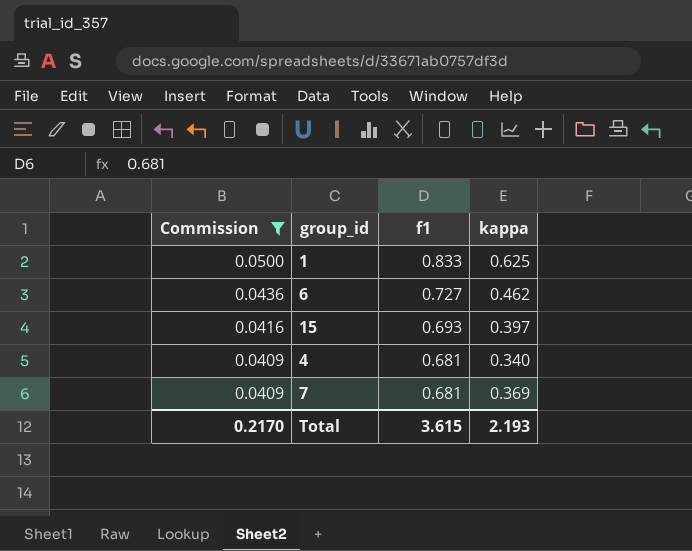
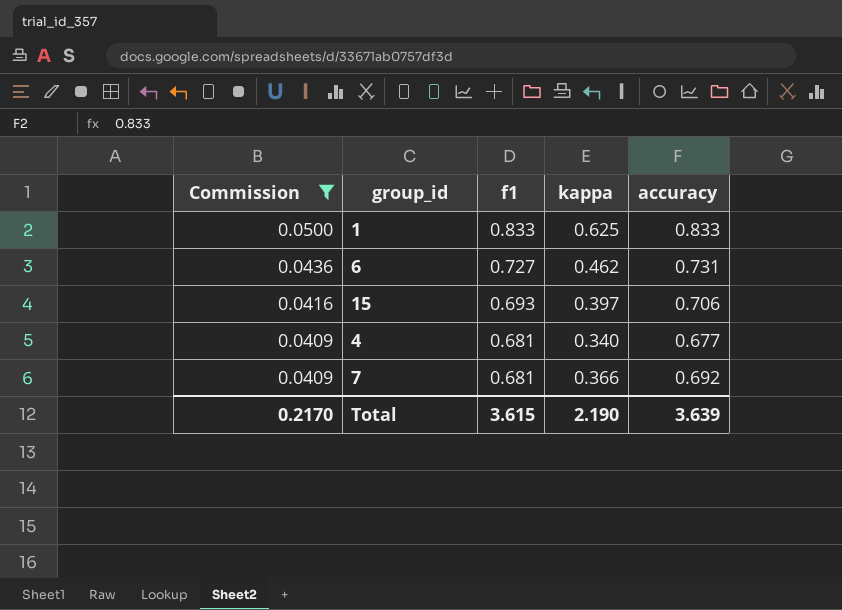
column accuracy | position: none -> 5
7 | kappa: 0.369 -> 0.366
Total | kappa: 2.193 -> 2.190

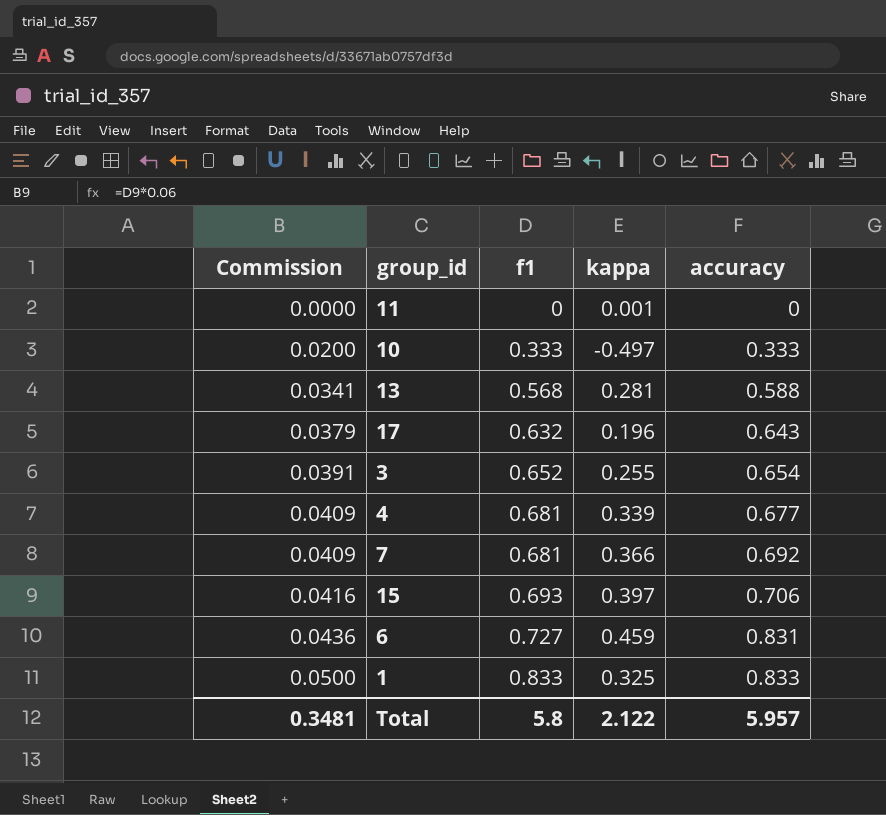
filter: Commission >= 0.0409 -> none
row order: Commission descending -> Commission ascending
4 | kappa: 0.340 -> 0.339
6 | kappa: 0.462 -> 0.459
6 | accuracy: 0.731 -> 0.831
1 | kappa: 0.625 -> 0.325
Total | Commission: 0.2170 -> 0.3481
Total | f1: 3.615 -> 5.8
Total | kappa: 2.190 -> 2.122
Total | accuracy: 3.639 -> 5.957

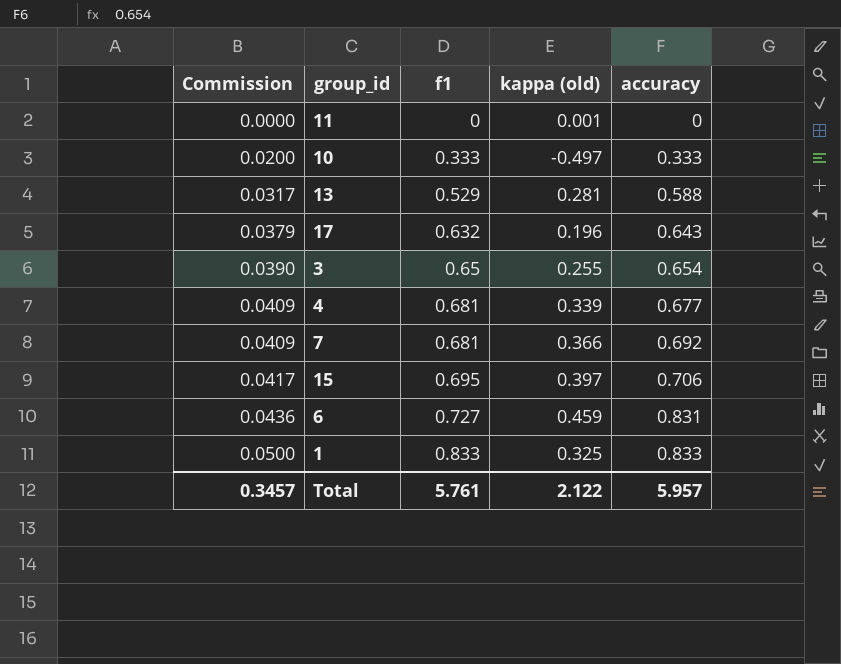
column name: kappa -> kappa (old)
13 | Commission: 0.0341 -> 0.0317
13 | f1: 0.568 -> 0.529
3 | Commission: 0.0391 -> 0.0390
3 | f1: 0.652 -> 0.65
15 | Commission: 0.0416 -> 0.0417
15 | f1: 0.693 -> 0.695
Total | Commission: 0.3481 -> 0.3457
Total | f1: 5.8 -> 5.761

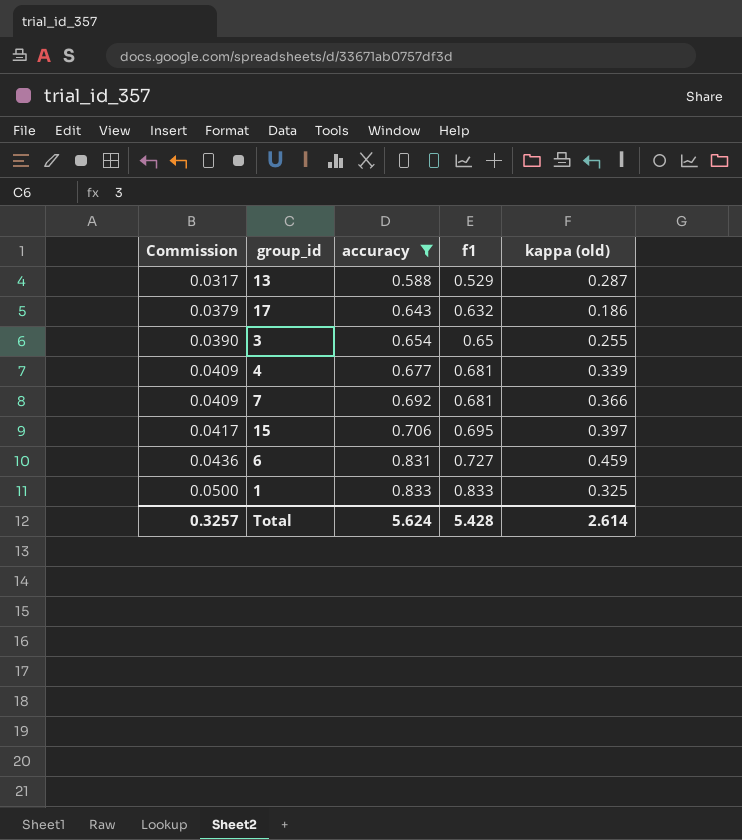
filter: none -> accuracy >= 0.588
column accuracy | position: 5 -> 3
13 | kappa (old): 0.281 -> 0.287
17 | kappa (old): 0.196 -> 0.186
Total | Commission: 0.3457 -> 0.3257
Total | accuracy: 5.957 -> 5.624
Total | f1: 5.761 -> 5.428
Total | kappa (old): 2.122 -> 2.614

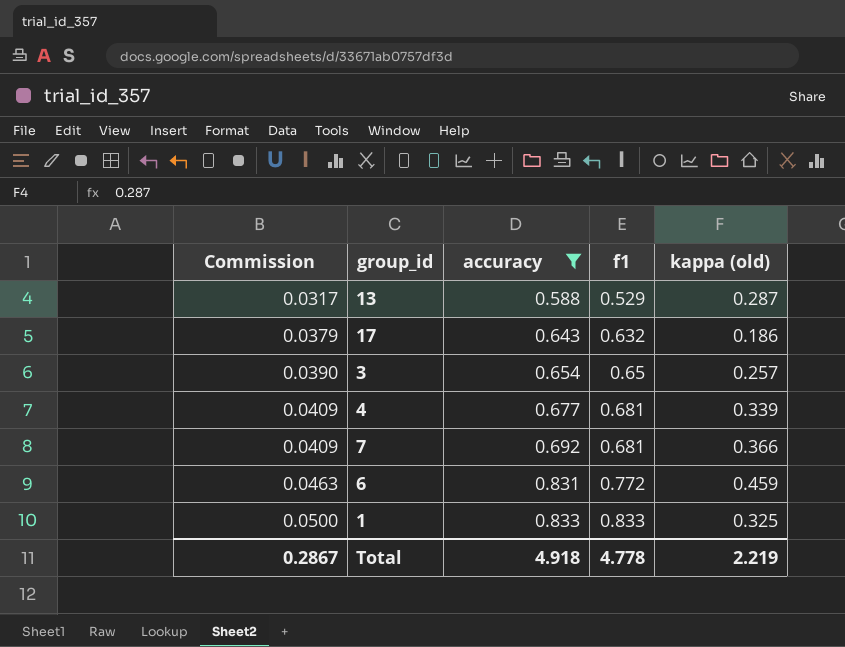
row 15: 0.0417 | 0.706 | 0.695 | 0.397 -> none
3 | kappa (old): 0.255 -> 0.257
6 | Commission: 0.0436 -> 0.0463
6 | f1: 0.727 -> 0.772
Total | Commission: 0.3257 -> 0.2867
Total | accuracy: 5.624 -> 4.918
Total | f1: 5.428 -> 4.778
Total | kappa (old): 2.614 -> 2.219

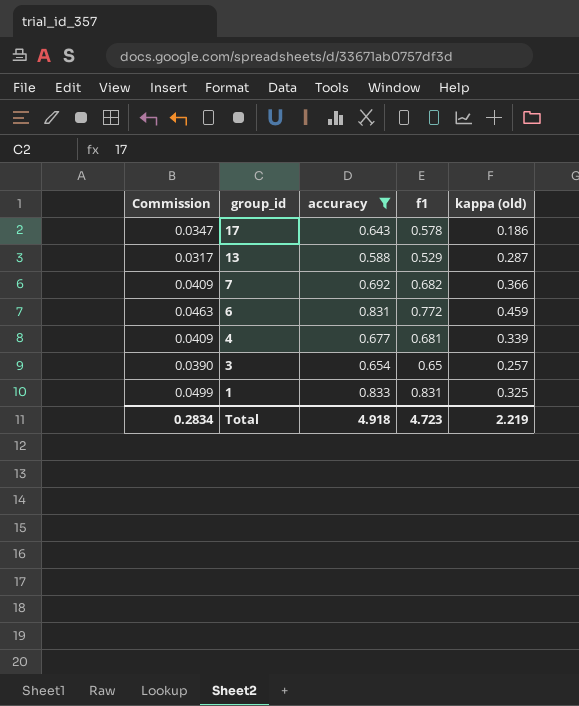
row order: Commission ascending -> group_id descending
17 | Commission: 0.0379 -> 0.0347
17 | f1: 0.632 -> 0.578
7 | f1: 0.681 -> 0.682
1 | Commission: 0.0500 -> 0.0499
1 | f1: 0.833 -> 0.831
Total | Commission: 0.2867 -> 0.2834
Total | f1: 4.778 -> 4.723

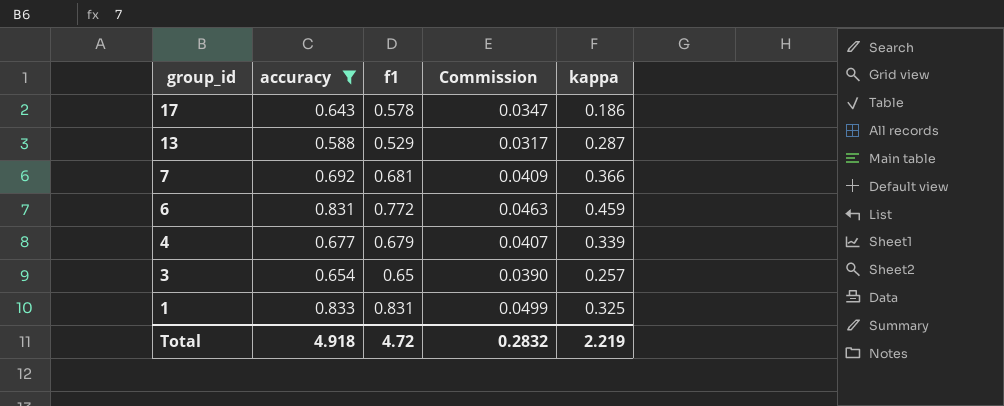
column Commission | position: 1 -> 4
column name: kappa (old) -> kappa
7 | f1: 0.682 -> 0.681
4 | f1: 0.681 -> 0.679
4 | Commission: 0.0409 -> 0.0407
Total | f1: 4.723 -> 4.72
Total | Commission: 0.2834 -> 0.2832

